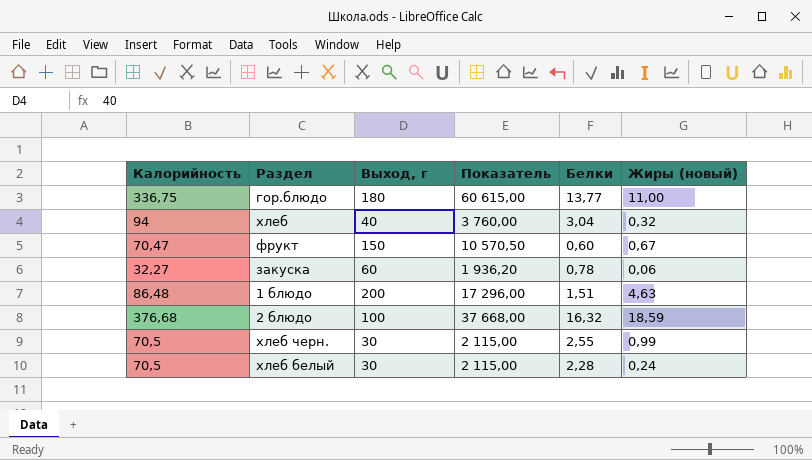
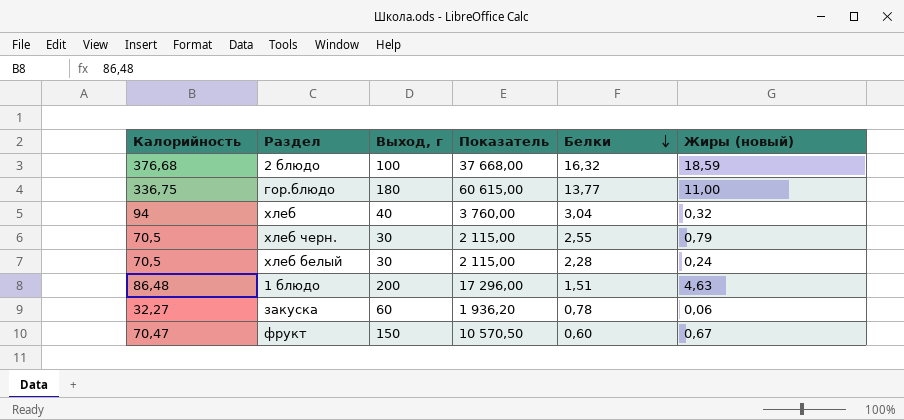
row order: none -> Белки descending
хлеб черн. | Жиры (новый): 0,99 -> 0,79

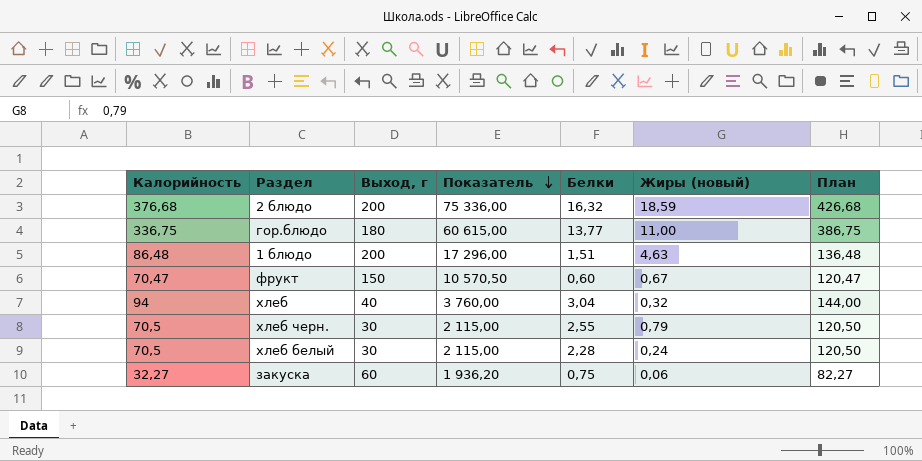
row order: Белки descending -> Показатель descending
column План | formula: none -> [Калорийность] + 50
2 блюдо | Выход, г: 100 -> 200
2 блюдо | Показатель: 37 668,00 -> 75 336,00
закуска | Белки: 0,78 -> 0,75

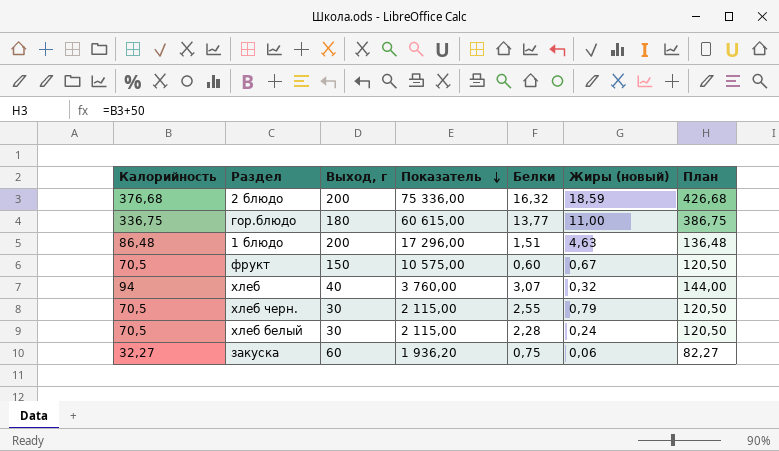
фрукт | Калорийность: 70,47 -> 70,5
фрукт | Показатель: 10 570,50 -> 10 575,00
фрукт | План: 120,47 -> 120,50
хлеб | Белки: 3,04 -> 3,07

